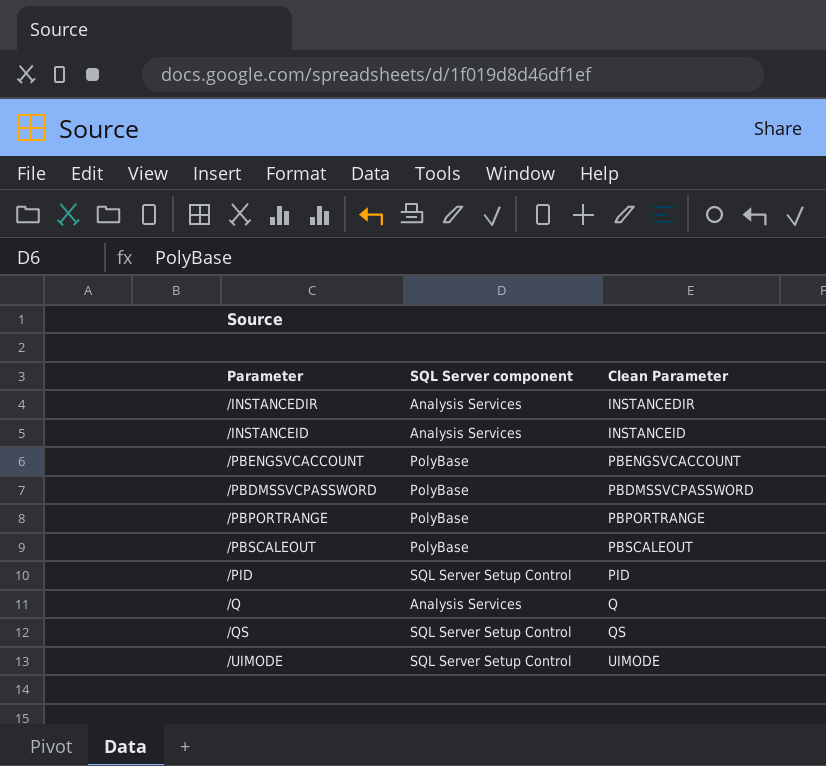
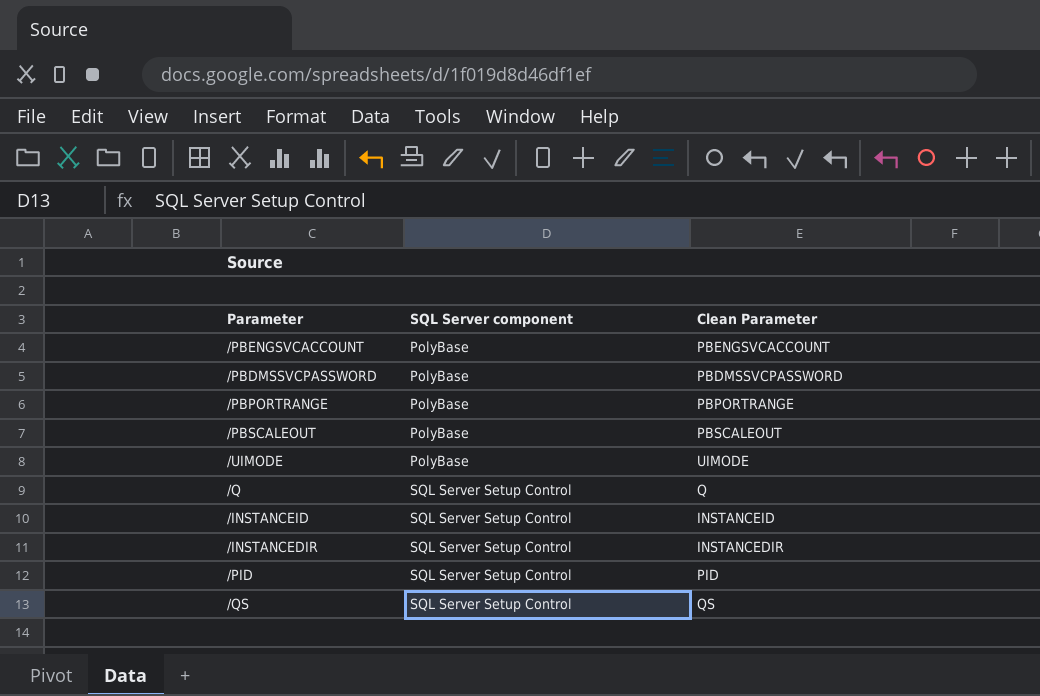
row order: none -> SQL Server component ascending
/UIMODE | SQL Server component: SQL Server Setup Control -> PolyBase
/Q | SQL Server component: Analysis Services -> SQL Server Setup Control
/INSTANCEID | SQL Server component: Analysis Services -> SQL Server Setup Control
/INSTANCEDIR | SQL Server component: Analysis Services -> SQL Server Setup Control

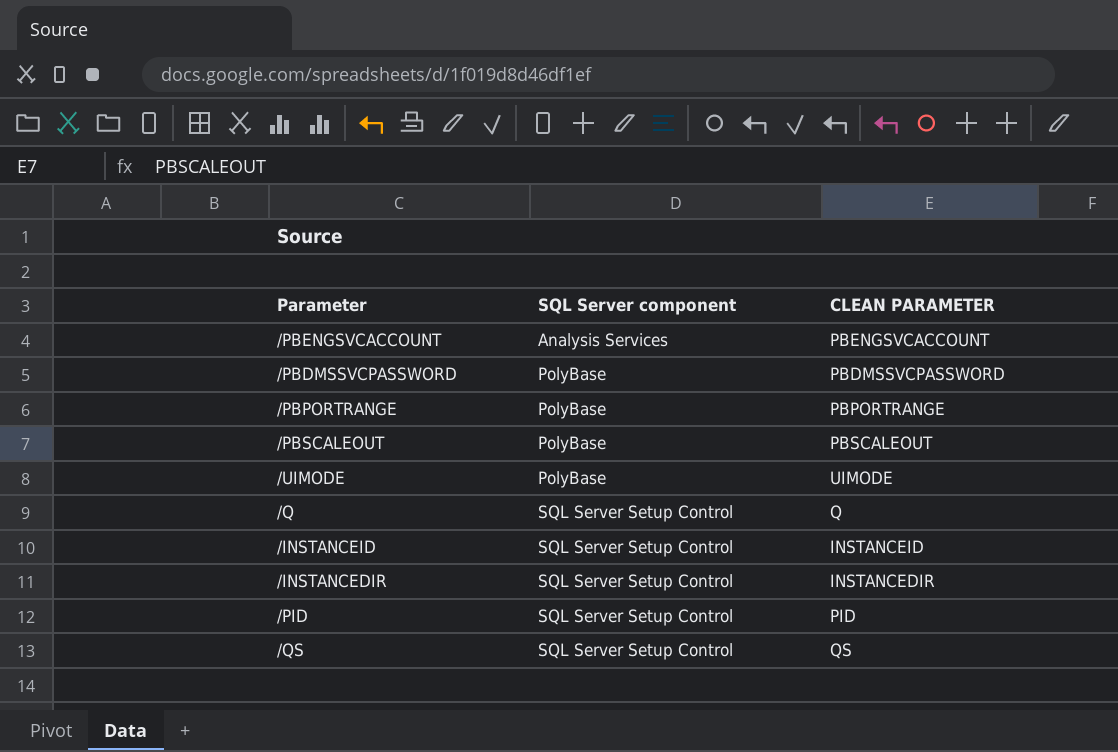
column name: Clean Parameter -> CLEAN PARAMETER
/PBENGSVCACCOUNT | SQL Server component: PolyBase -> Analysis Services

